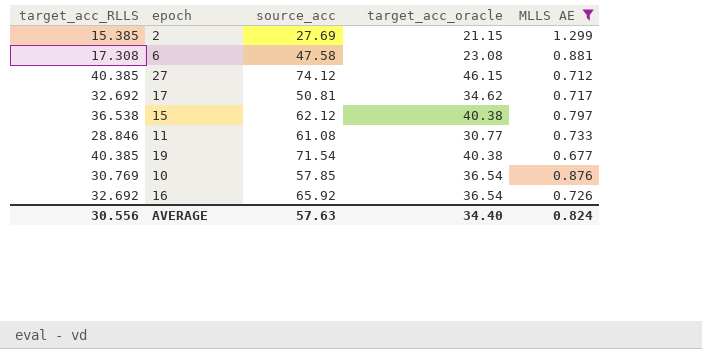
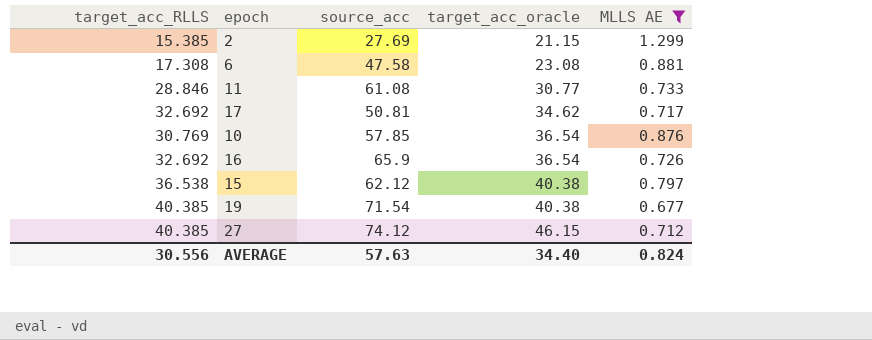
row order: none -> target_acc_oracle ascending
16 | source_acc: 65.92 -> 65.9

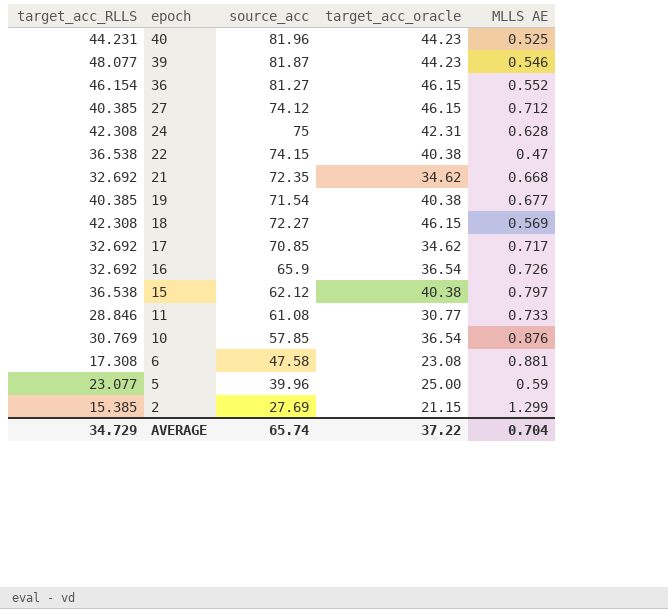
filter: MLLS AE >= 0.677 -> none
row order: target_acc_oracle ascending -> epoch descending
17 | source_acc: 50.81 -> 70.85
AVERAGE | target_acc_RLLS: 30.556 -> 34.729
AVERAGE | source_acc: 57.63 -> 65.74
AVERAGE | target_acc_oracle: 34.40 -> 37.22
AVERAGE | MLLS AE: 0.824 -> 0.704

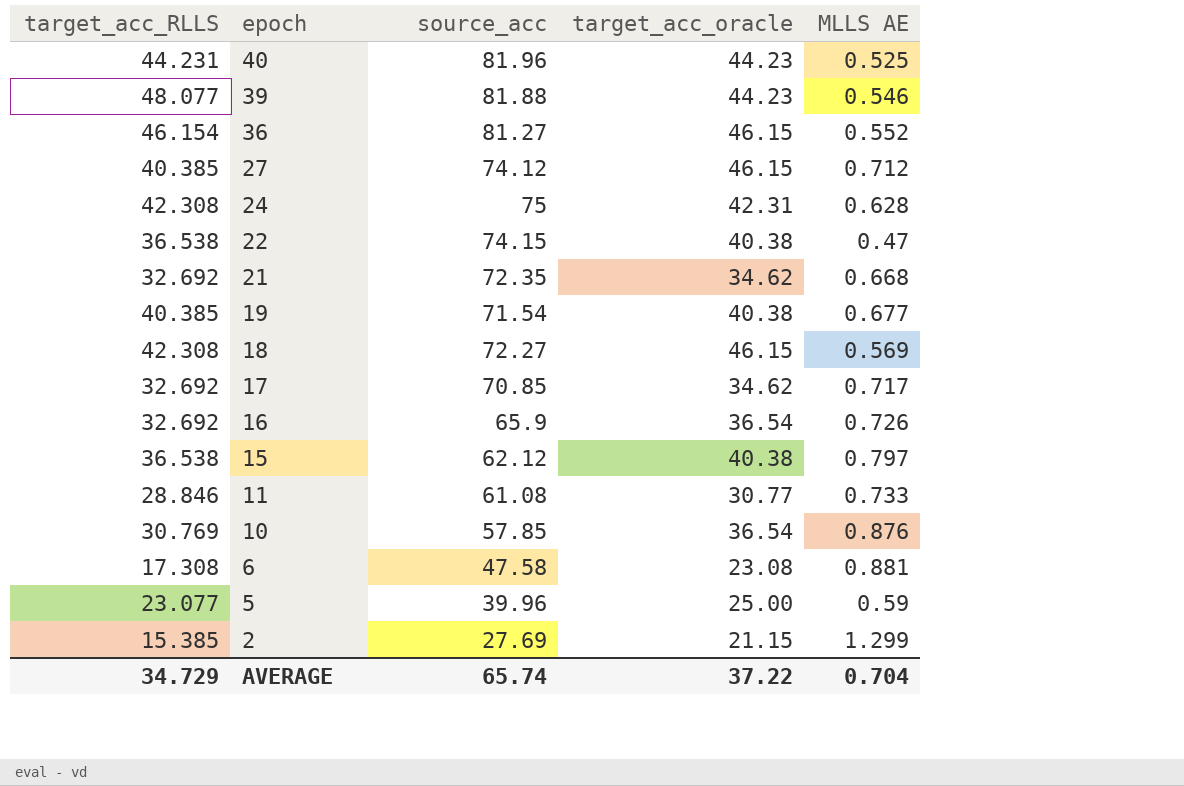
39 | source_acc: 81.87 -> 81.88

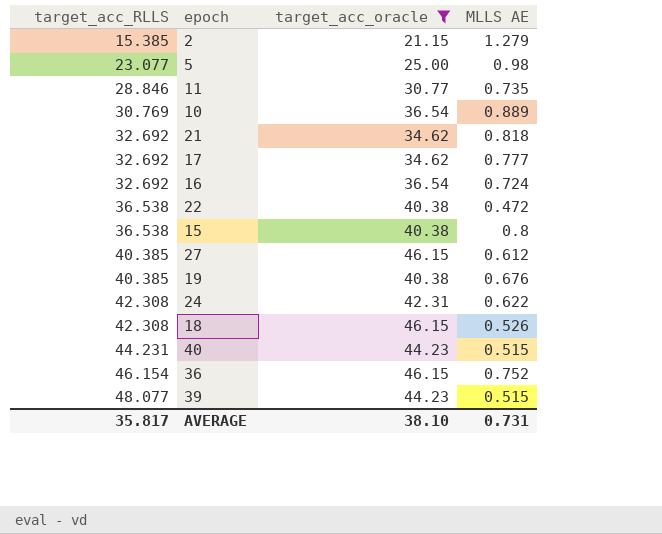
filter: none -> target_acc_oracle != 23.08
row order: epoch descending -> target_acc_RLLS ascending
column source_acc | position: 3 -> none
2 | MLLS AE: 1.299 -> 1.279
5 | MLLS AE: 0.59 -> 0.98
11 | MLLS AE: 0.733 -> 0.735
10 | MLLS AE: 0.876 -> 0.889
21 | MLLS AE: 0.668 -> 0.818
17 | MLLS AE: 0.717 -> 0.777
16 | MLLS AE: 0.726 -> 0.724
22 | MLLS AE: 0.47 -> 0.472
15 | MLLS AE: 0.797 -> 0.8
27 | MLLS AE: 0.712 -> 0.612
19 | MLLS AE: 0.677 -> 0.676
24 | MLLS AE: 0.628 -> 0.622
18 | MLLS AE: 0.569 -> 0.526
40 | MLLS AE: 0.525 -> 0.515
36 | MLLS AE: 0.552 -> 0.752
39 | MLLS AE: 0.546 -> 0.515
AVERAGE | target_acc_RLLS: 34.729 -> 35.817
AVERAGE | target_acc_oracle: 37.22 -> 38.10
AVERAGE | MLLS AE: 0.704 -> 0.731

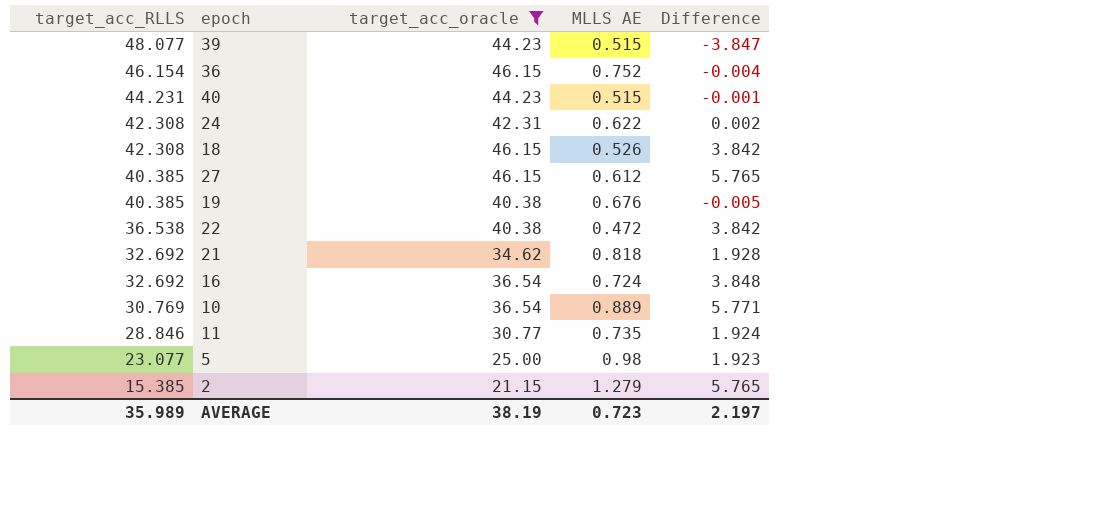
row order: target_acc_RLLS ascending -> target_acc_RLLS descending
column Difference | formula: none -> [target_acc_oracle] - [target_acc_RLLS]
row 17: 32.692 | 34.62 | 0.777 -> none
row 15: 36.538 | 40.38 | 0.8 -> none
AVERAGE | target_acc_RLLS: 35.817 -> 35.989
AVERAGE | target_acc_oracle: 38.10 -> 38.19
AVERAGE | MLLS AE: 0.731 -> 0.723

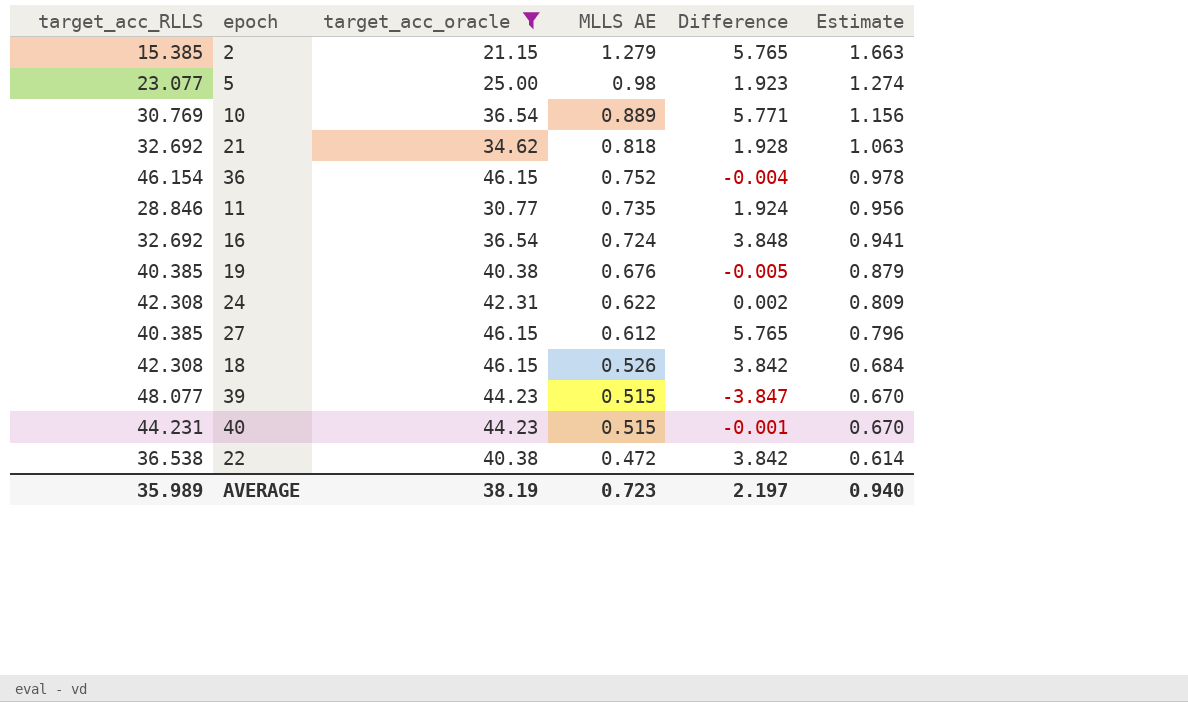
row order: target_acc_RLLS descending -> MLLS AE descending
column Estimate | formula: none -> [MLLS AE] * 1.3

